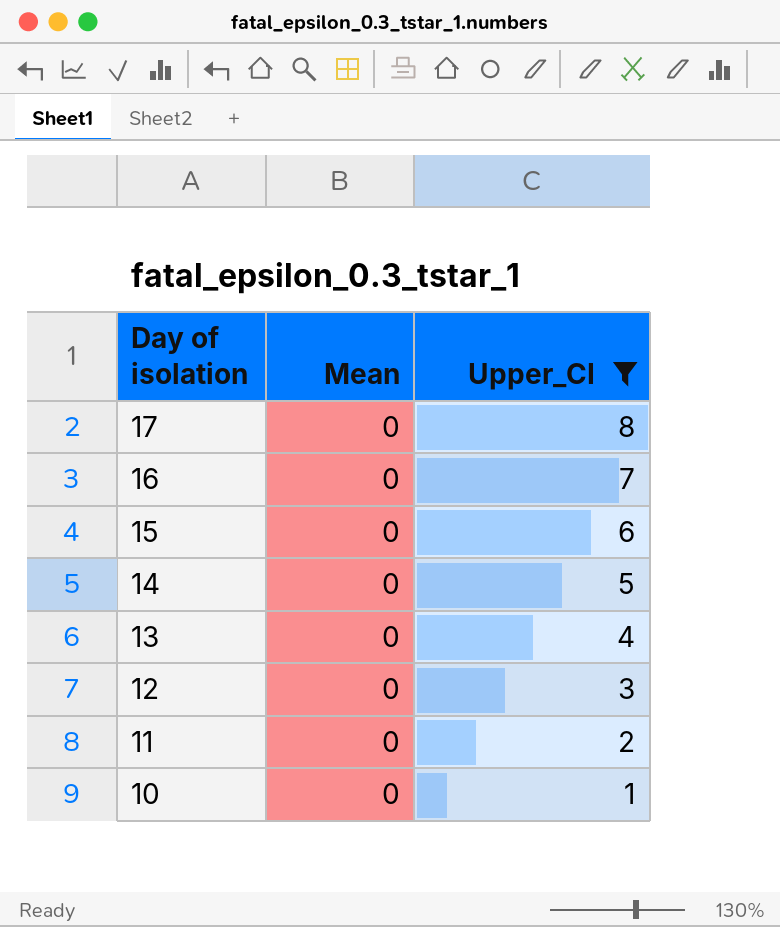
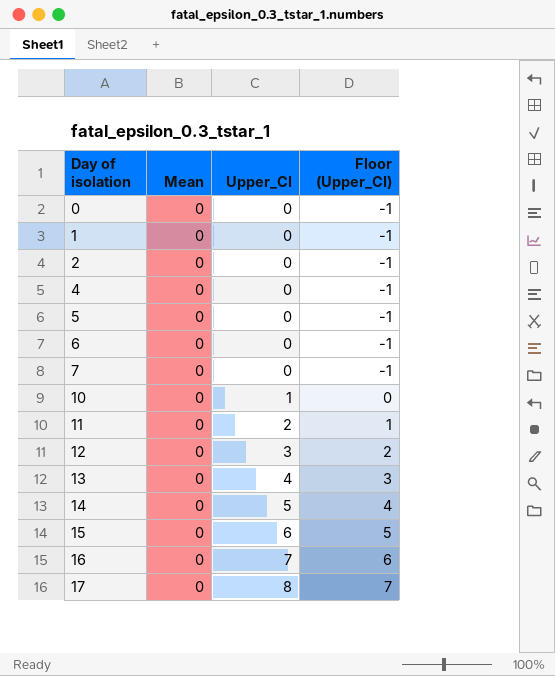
filter: Upper_CI != 0 -> none
row order: Day of isolation descending -> Day of isolation ascending
column Floor (Upper_CI) | formula: none -> [Upper_CI] - 1

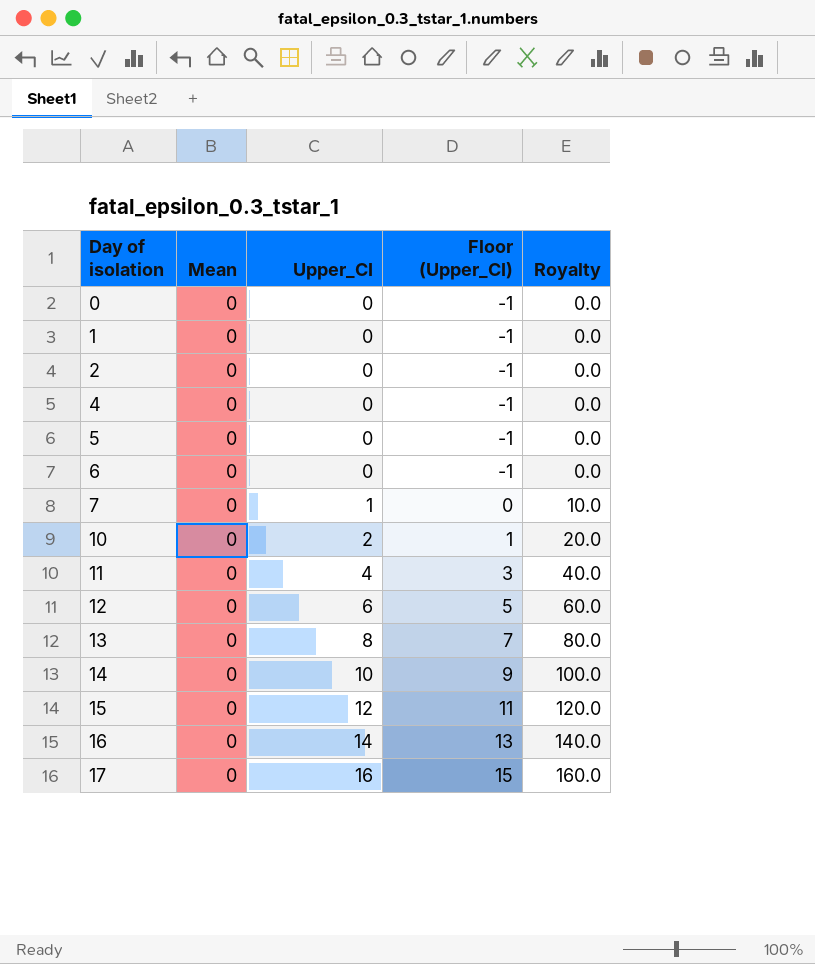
column Royalty | formula: none -> [Upper_CI] * 10
7 | Upper_CI: 0 -> 1
7 | Floor (Upper_CI): -1 -> 0
10 | Upper_CI: 1 -> 2
10 | Floor (Upper_CI): 0 -> 1
11 | Upper_CI: 2 -> 4
11 | Floor (Upper_CI): 1 -> 3
12 | Upper_CI: 3 -> 6
12 | Floor (Upper_CI): 2 -> 5
13 | Upper_CI: 4 -> 8
13 | Floor (Upper_CI): 3 -> 7
14 | Upper_CI: 5 -> 10
14 | Floor (Upper_CI): 4 -> 9
15 | Upper_CI: 6 -> 12
15 | Floor (Upper_CI): 5 -> 11
16 | Upper_CI: 7 -> 14
16 | Floor (Upper_CI): 6 -> 13
17 | Upper_CI: 8 -> 16
17 | Floor (Upper_CI): 7 -> 15

